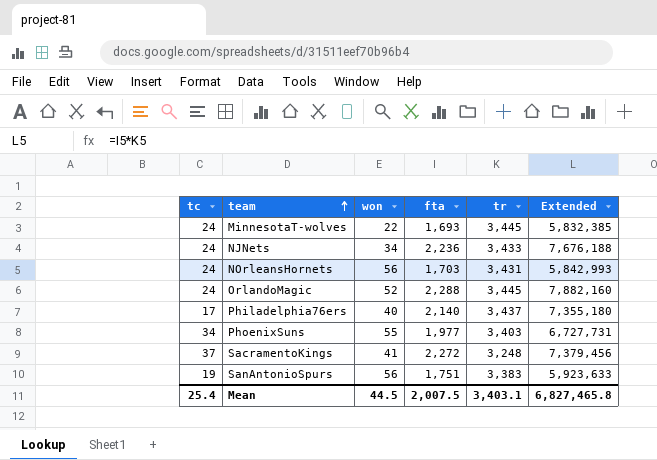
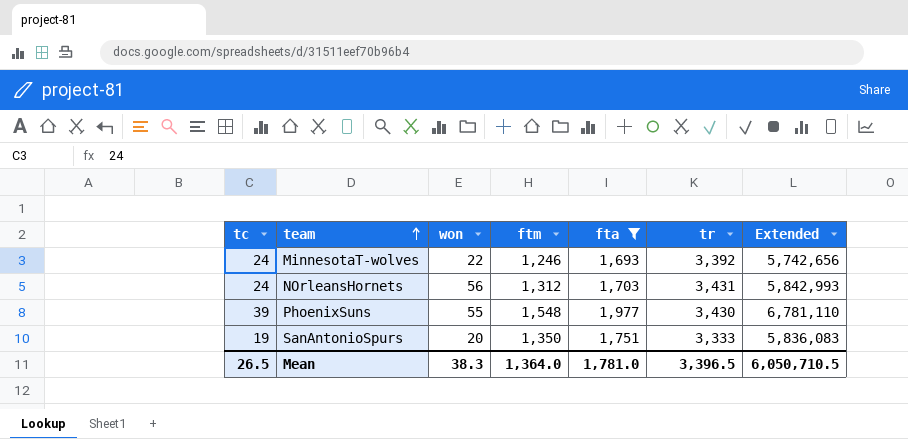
filter: none -> fta <= 1,977
column ftm | position: none -> 4
MinnesotaT-wolves | tr: 3,445 -> 3,392
MinnesotaT-wolves | Extended: 5,832,385 -> 5,742,656
PhoenixSuns | tc: 34 -> 39
PhoenixSuns | tr: 3,403 -> 3,430
PhoenixSuns | Extended: 6,727,731 -> 6,781,110
SanAntonioSpurs | won: 56 -> 20
SanAntonioSpurs | tr: 3,383 -> 3,333
SanAntonioSpurs | Extended: 5,923,633 -> 5,836,083
Mean | tc: 25.4 -> 26.5
Mean | won: 44.5 -> 38.3
Mean | fta: 2,007.5 -> 1,781.0
Mean | tr: 3,403.1 -> 3,396.5
Mean | Extended: 6,827,465.8 -> 6,050,710.5

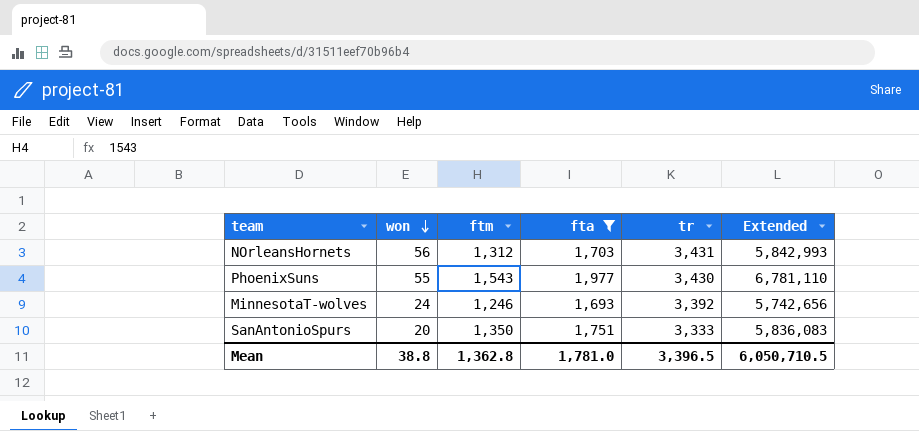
row order: team ascending -> won descending
column tc | position: 1 -> none
PhoenixSuns | ftm: 1,548 -> 1,543
MinnesotaT-wolves | won: 22 -> 24
Mean | won: 38.3 -> 38.8
Mean | ftm: 1,364.0 -> 1,362.8

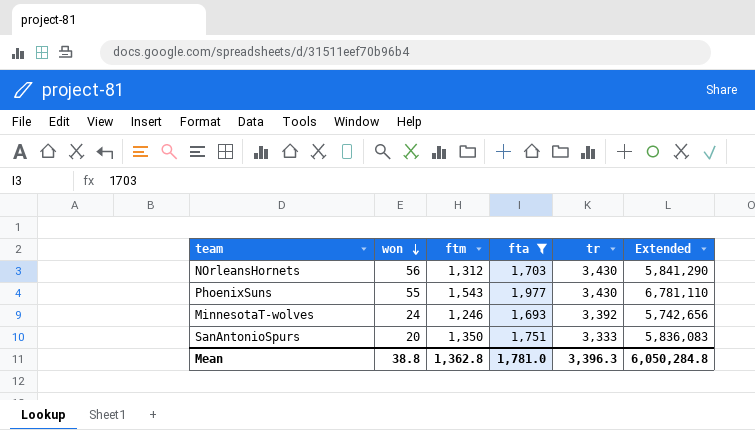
NOrleansHornets | tr: 3,431 -> 3,430
NOrleansHornets | Extended: 5,842,993 -> 5,841,290
Mean | tr: 3,396.5 -> 3,396.3
Mean | Extended: 6,050,710.5 -> 6,050,284.8

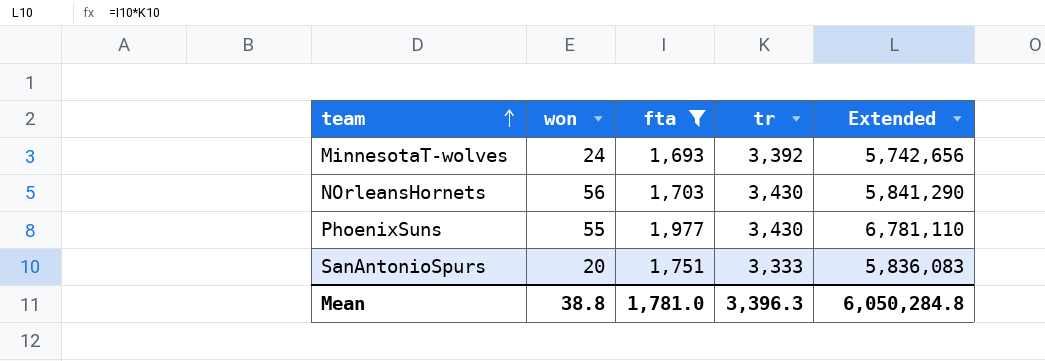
row order: won descending -> team ascending
column ftm | position: 3 -> none

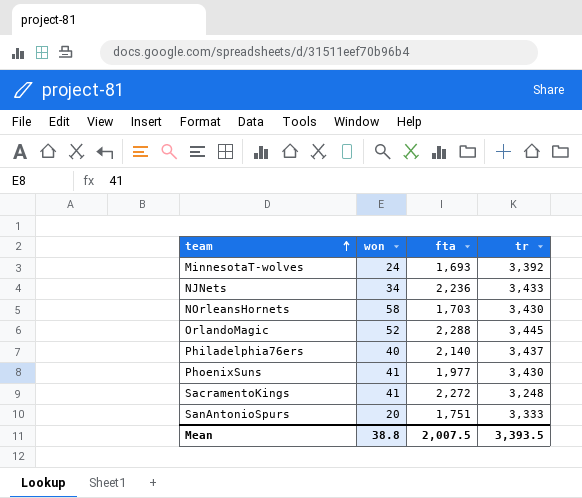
filter: fta <= 1,977 -> none
column Extended | formula: [fta] * [tr] -> none
NOrleansHornets | won: 56 -> 58
PhoenixSuns | won: 55 -> 41
Mean | fta: 1,781.0 -> 2,007.5
Mean | tr: 3,396.3 -> 3,393.5

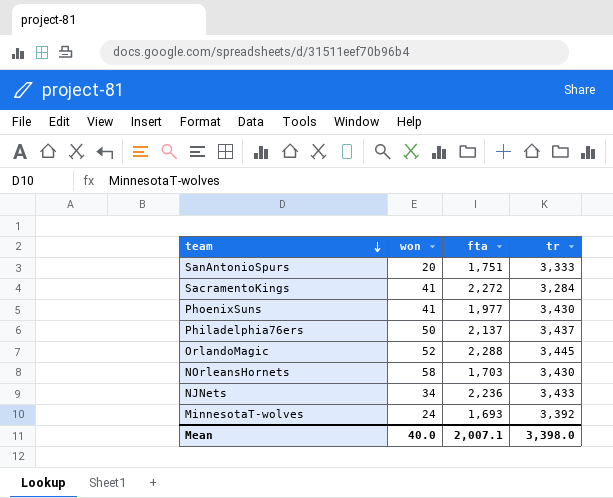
row order: team ascending -> team descending
SacramentoKings | tr: 3,248 -> 3,284
Philadelphia76ers | won: 40 -> 50
Philadelphia76ers | fta: 2,140 -> 2,137
Mean | won: 38.8 -> 40.0
Mean | fta: 2,007.5 -> 2,007.1
Mean | tr: 3,393.5 -> 3,398.0

